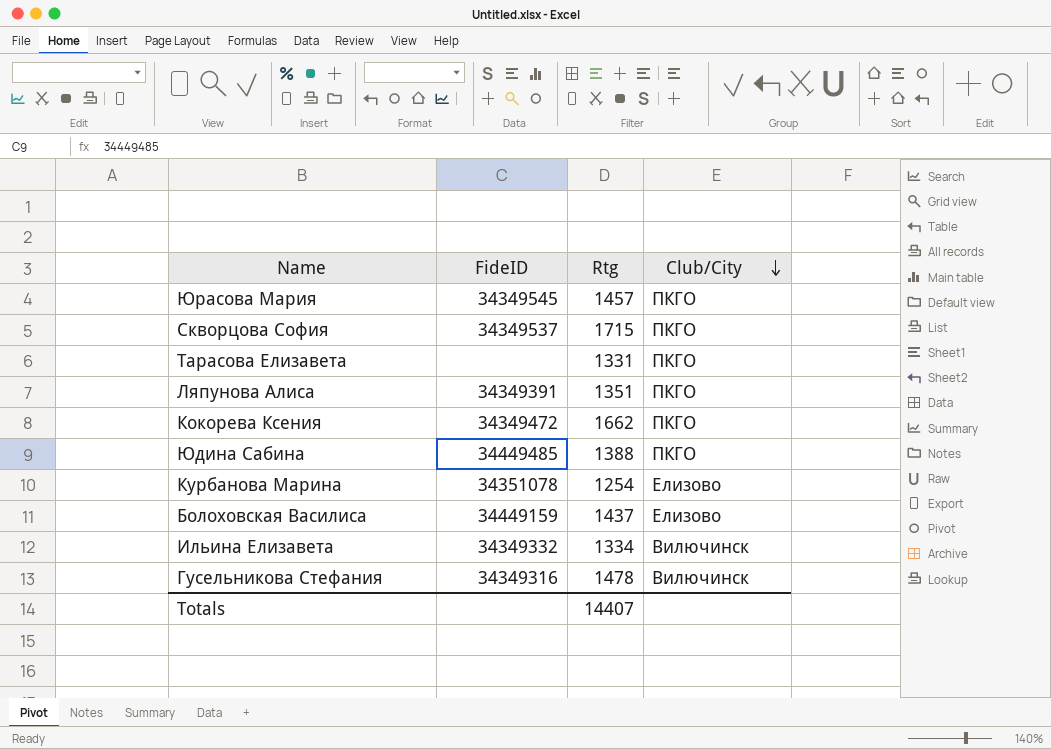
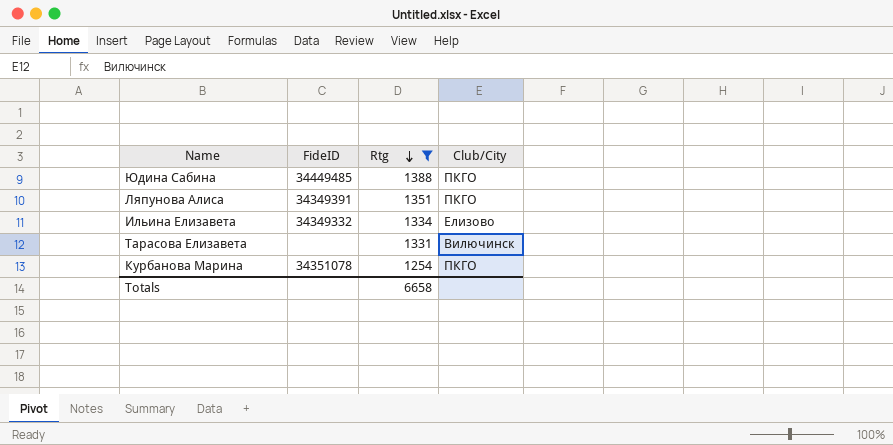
filter: none -> Rtg <= 1388
row order: Club/City descending -> Rtg descending
Ильина Елизавета | Club/City: Вилючинск -> Елизово
Тарасова Елизавета | Club/City: ПКГО -> Вилючинск
Курбанова Марина | Club/City: Елизово -> ПКГО
Totals | Rtg: 14407 -> 6658

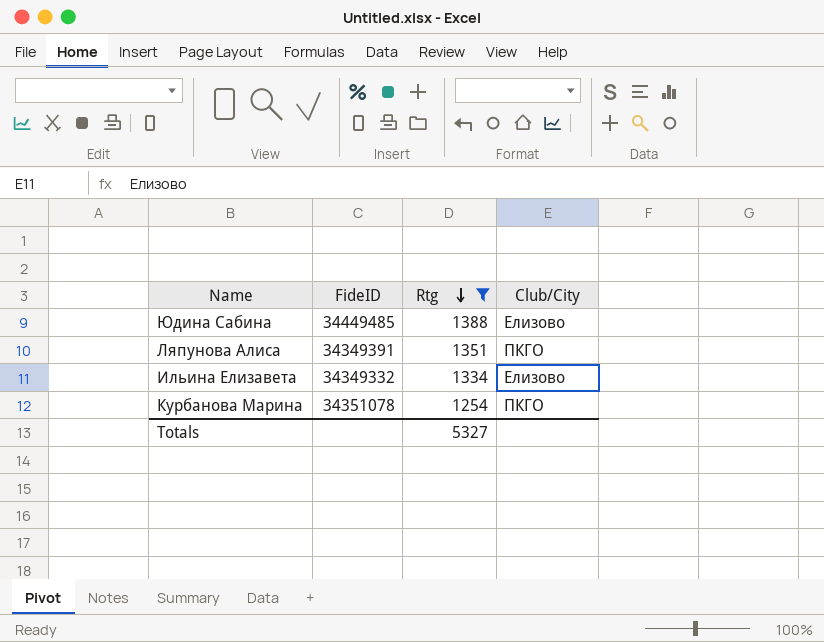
row Тарасова Елизавета: none | 1331 | Вилючинск -> none
Юдина Сабина | Club/City: ПКГО -> Елизово
Totals | Rtg: 6658 -> 5327

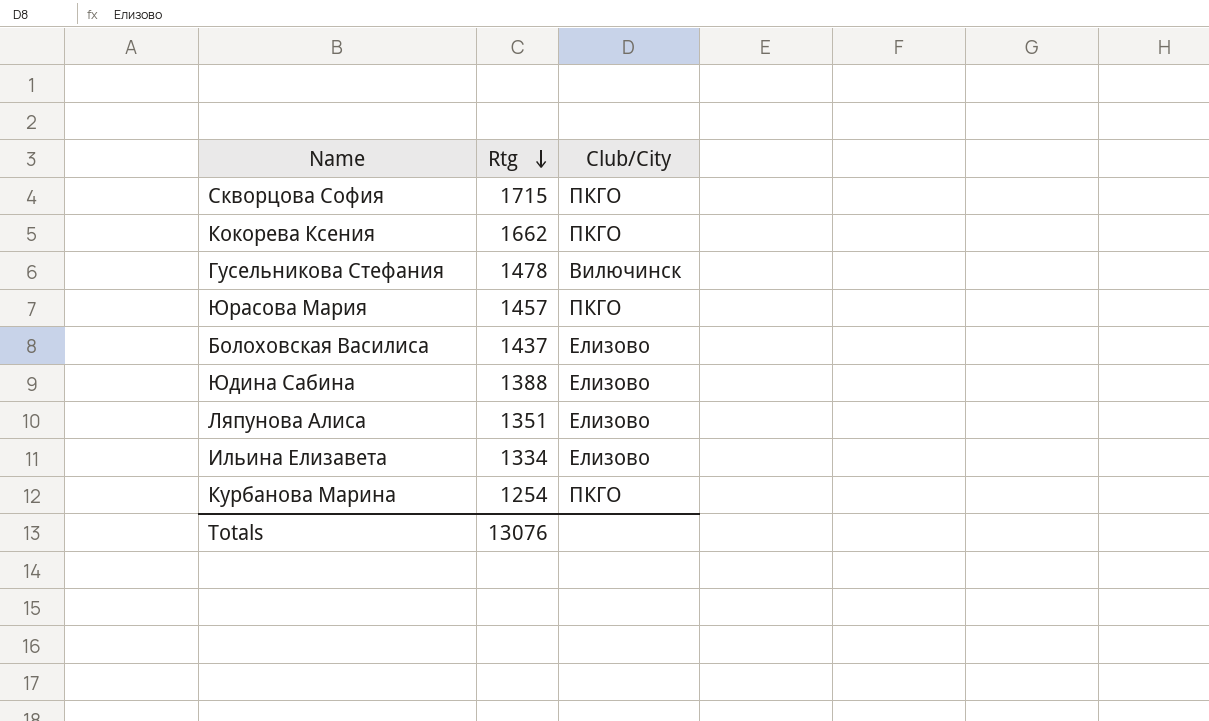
filter: Rtg <= 1388 -> none
column FideID | position: 2 -> none
Ляпунова Алиса | Club/City: ПКГО -> Елизово
Totals | Rtg: 5327 -> 13076

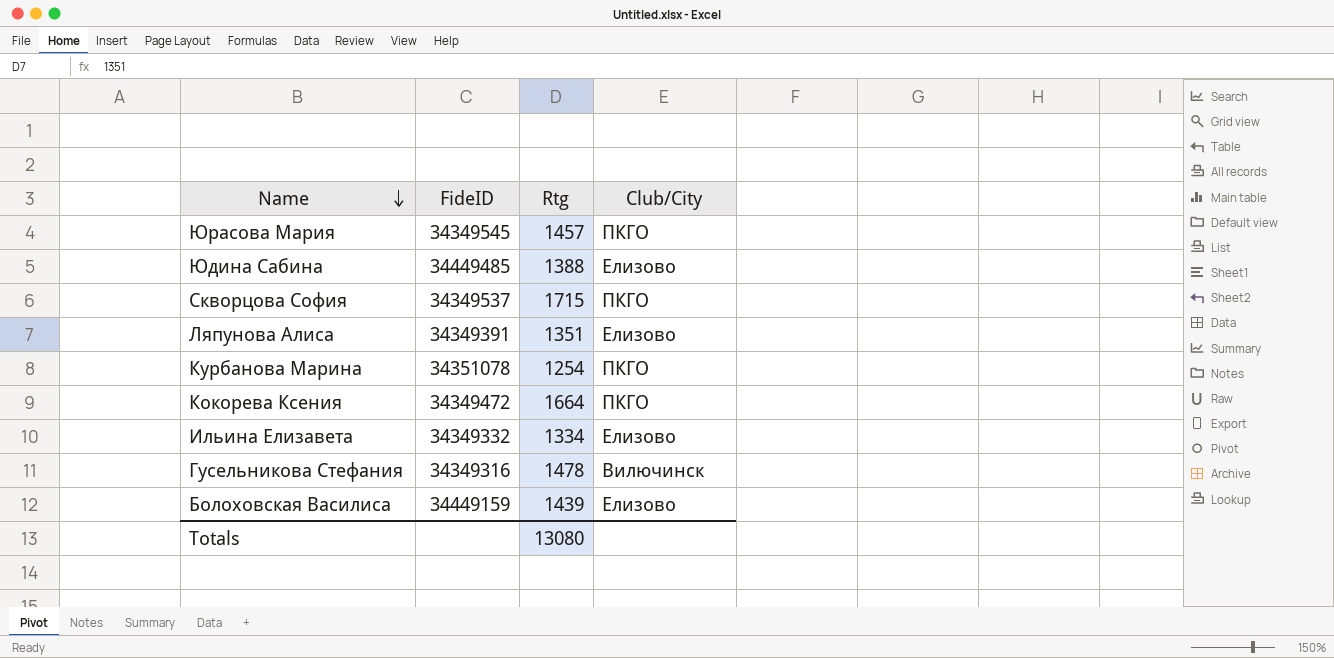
row order: Rtg descending -> Name descending
column FideID | position: none -> 2
Кокорева Ксения | Rtg: 1662 -> 1664
Болоховская Василиса | Rtg: 1437 -> 1439
Totals | Rtg: 13076 -> 13080

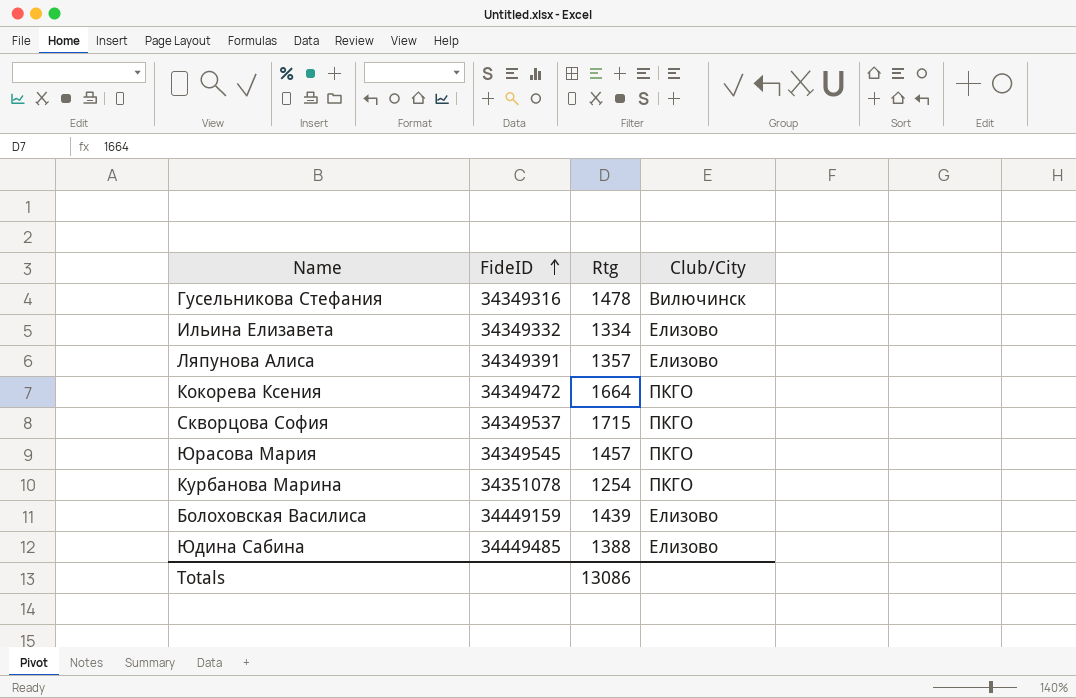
row order: Name descending -> FideID ascending
Ляпунова Алиса | Rtg: 1351 -> 1357
Totals | Rtg: 13080 -> 13086

